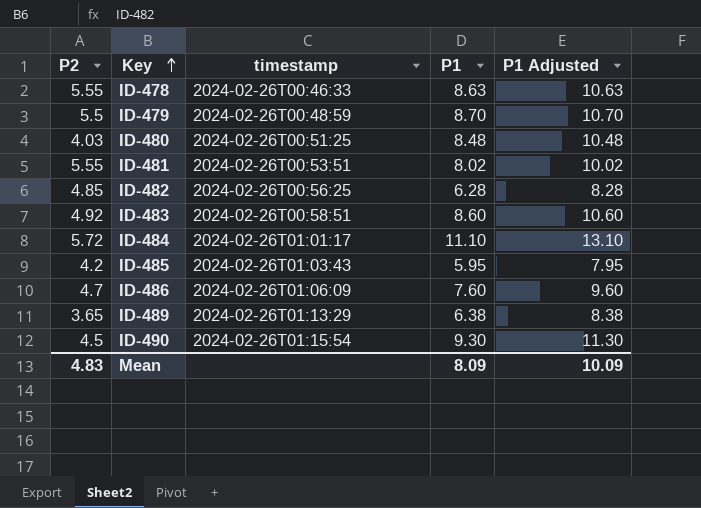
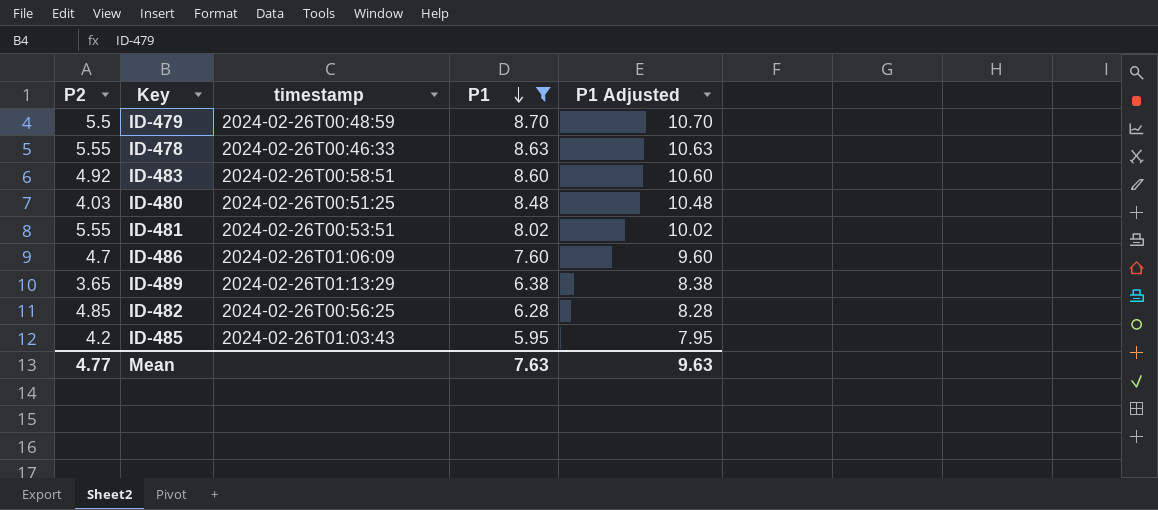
filter: none -> P1 <= 8.70
row order: Key ascending -> P1 descending
Mean | P2: 4.83 -> 4.77
Mean | P1: 8.09 -> 7.63
Mean | P1 Adjusted: 10.09 -> 9.63

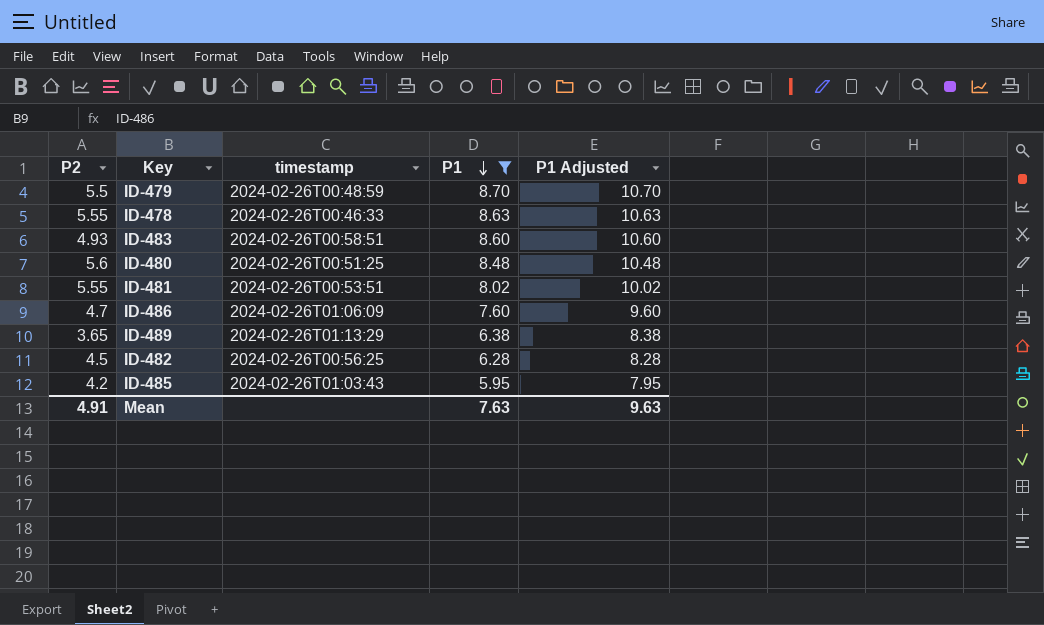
ID-483 | P2: 4.92 -> 4.93
ID-480 | P2: 4.03 -> 5.6
ID-482 | P2: 4.85 -> 4.5
Mean | P2: 4.77 -> 4.91

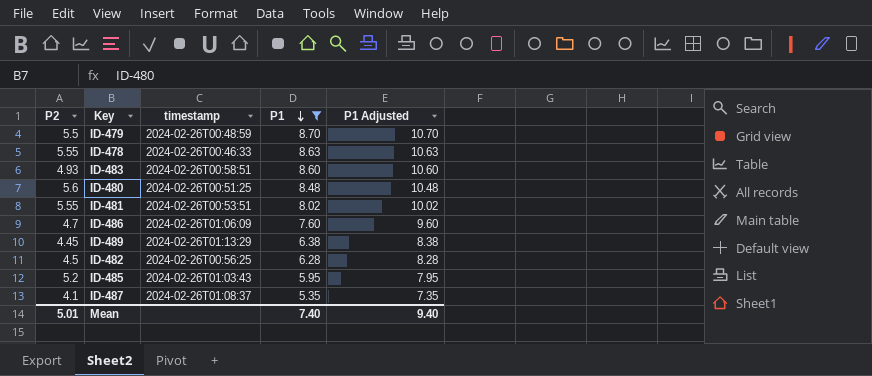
ID-489 | P2: 3.65 -> 4.45
ID-485 | P2: 4.2 -> 5.2
row ID-487: none -> 4.1 | 2024-02-26T01:08:37 | 5.35 | 7.35
Mean | P2: 4.91 -> 5.01
Mean | P1: 7.63 -> 7.40
Mean | P1 Adjusted: 9.63 -> 9.40

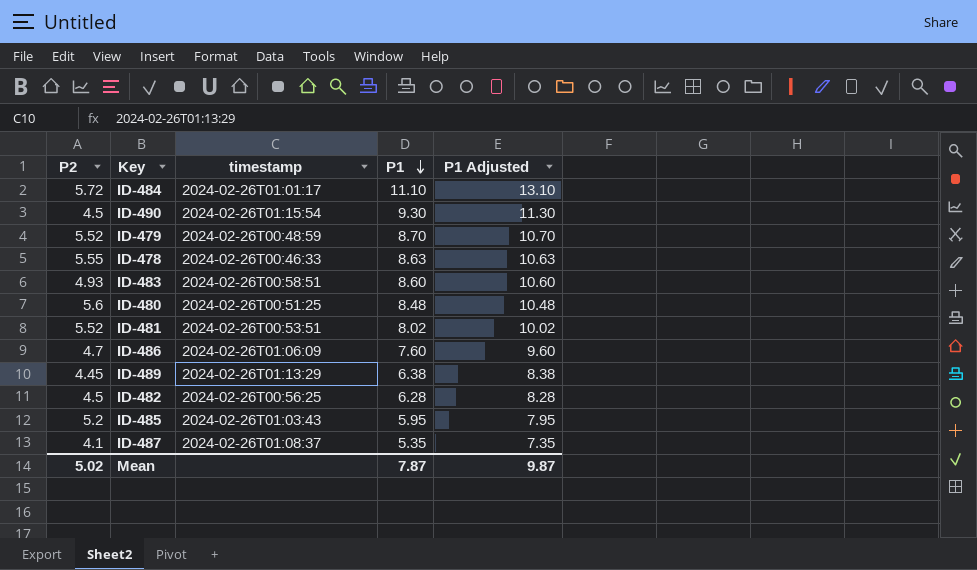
filter: P1 <= 8.70 -> none
ID-479 | P2: 5.5 -> 5.52
ID-481 | P2: 5.55 -> 5.52
Mean | P2: 5.01 -> 5.02
Mean | P1: 7.40 -> 7.87
Mean | P1 Adjusted: 9.40 -> 9.87

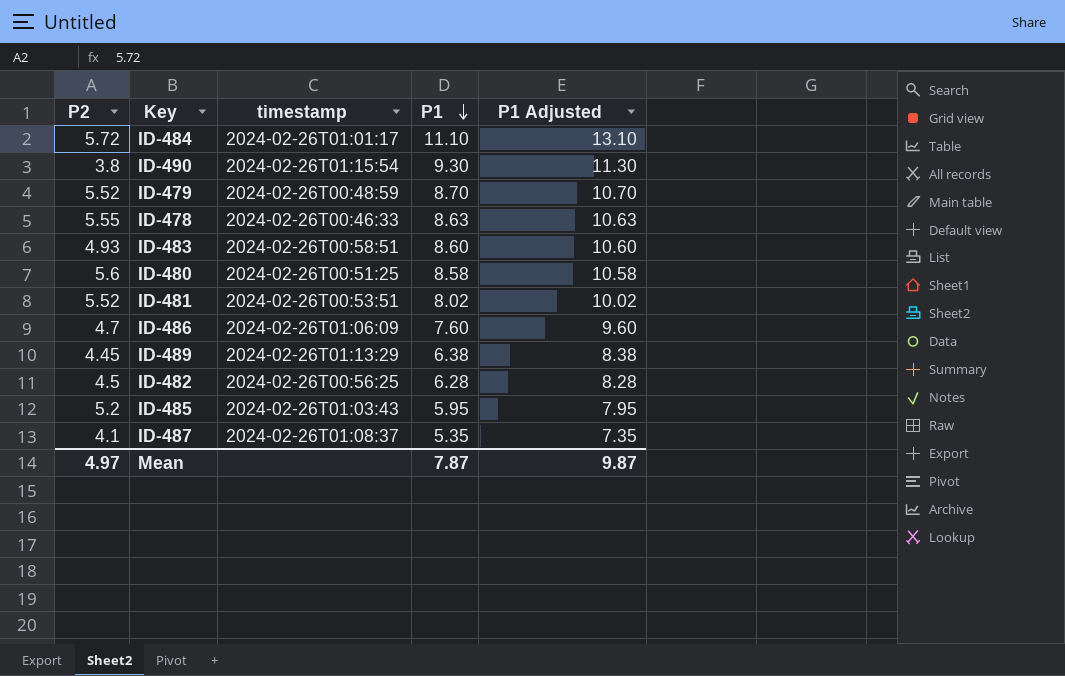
ID-490 | P2: 4.5 -> 3.8
ID-480 | P1: 8.48 -> 8.58
ID-480 | P1 Adjusted: 10.48 -> 10.58
Mean | P2: 5.02 -> 4.97

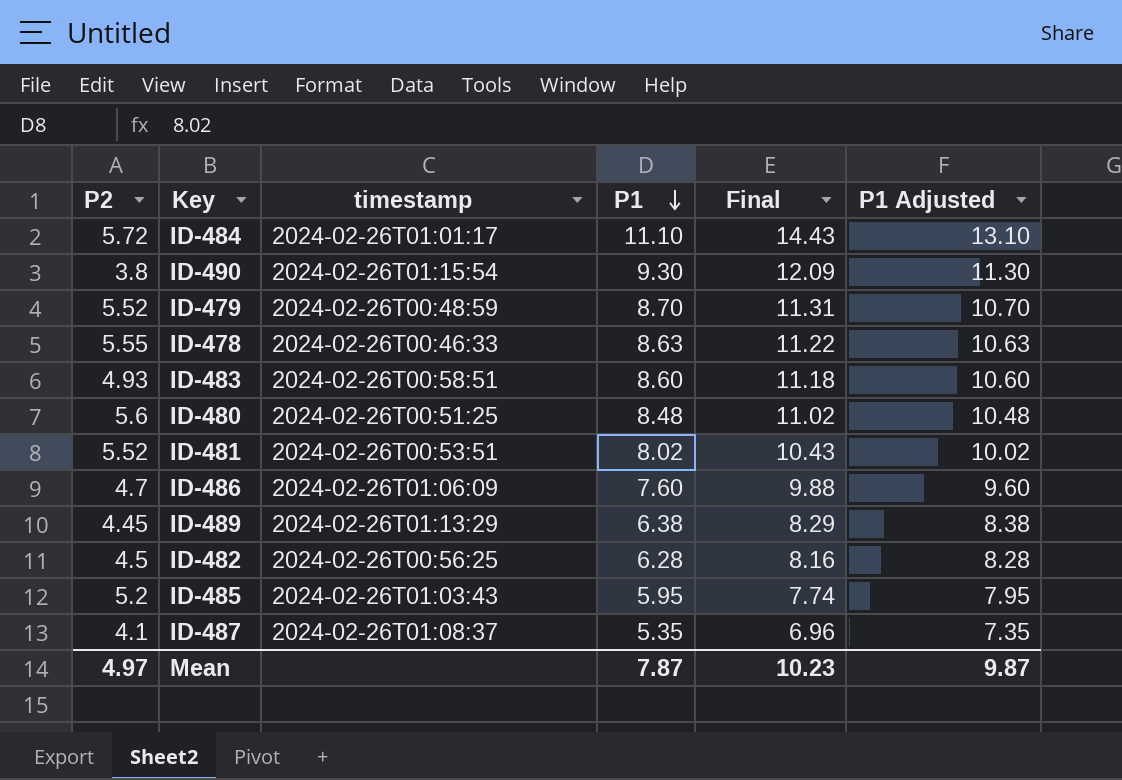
column Final | formula: none -> [P1] * 1.3
ID-480 | P1: 8.58 -> 8.48
ID-480 | P1 Adjusted: 10.58 -> 10.48

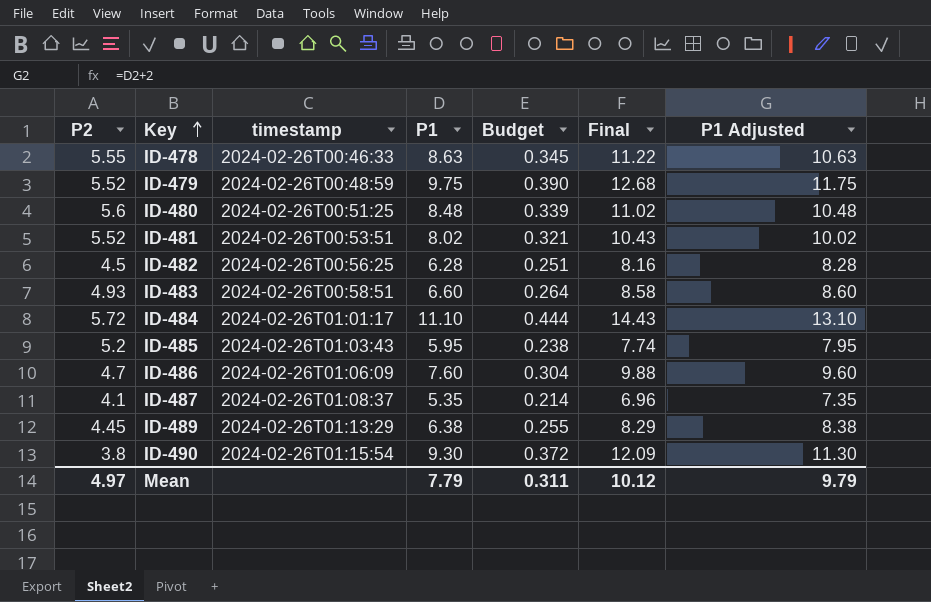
row order: P1 descending -> Key ascending
column Budget | formula: none -> [P1] * 0.04
ID-479 | P1: 8.70 -> 9.75
ID-479 | Final: 11.31 -> 12.68
ID-479 | P1 Adjusted: 10.70 -> 11.75
ID-483 | P1: 8.60 -> 6.60
ID-483 | Final: 11.18 -> 8.58
ID-483 | P1 Adjusted: 10.60 -> 8.60
Mean | P1: 7.87 -> 7.79
Mean | Final: 10.23 -> 10.12
Mean | P1 Adjusted: 9.87 -> 9.79

